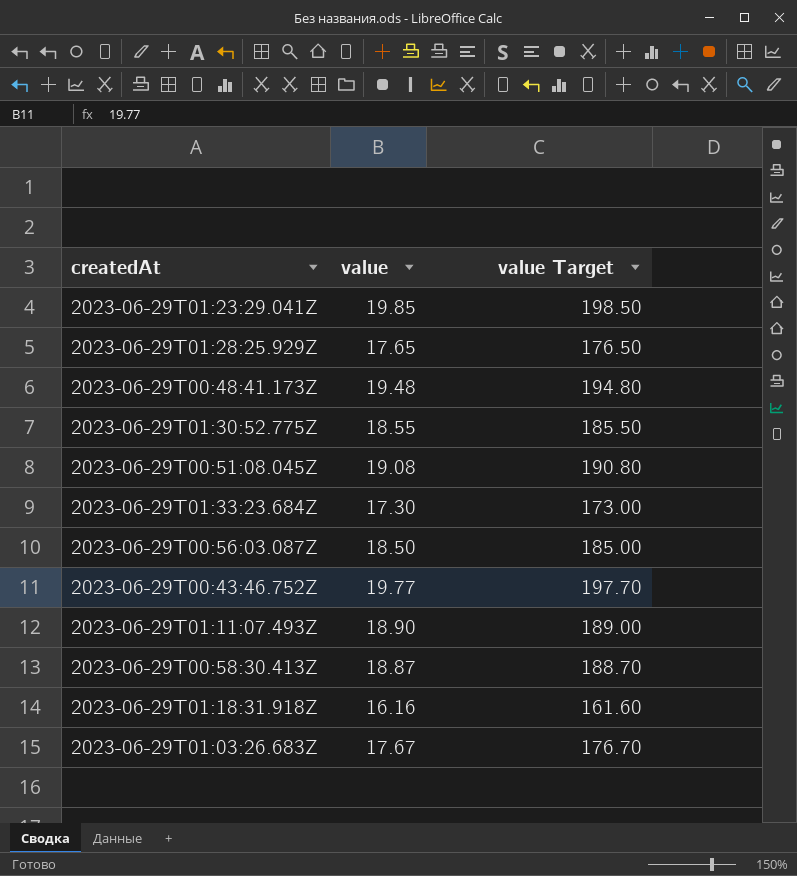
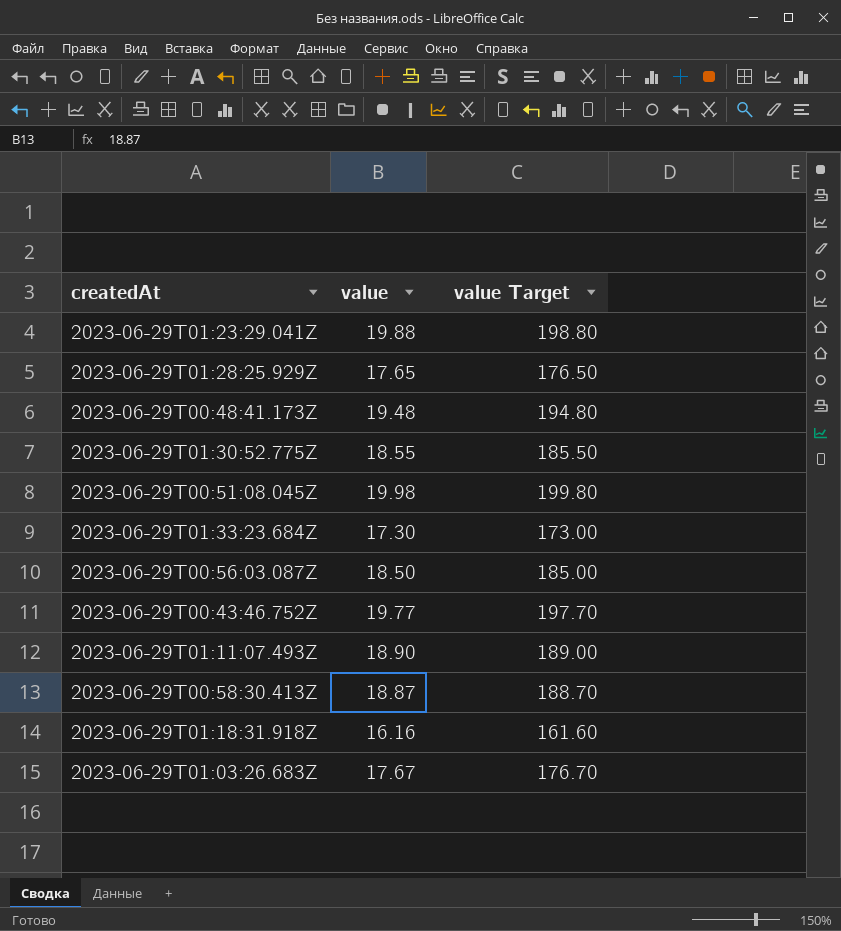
2023-06-29T01:23:29.041Z | value: 19.85 -> 19.88
2023-06-29T01:23:29.041Z | value Target: 198.50 -> 198.80
2023-06-29T00:51:08.045Z | value: 19.08 -> 19.98
2023-06-29T00:51:08.045Z | value Target: 190.80 -> 199.80

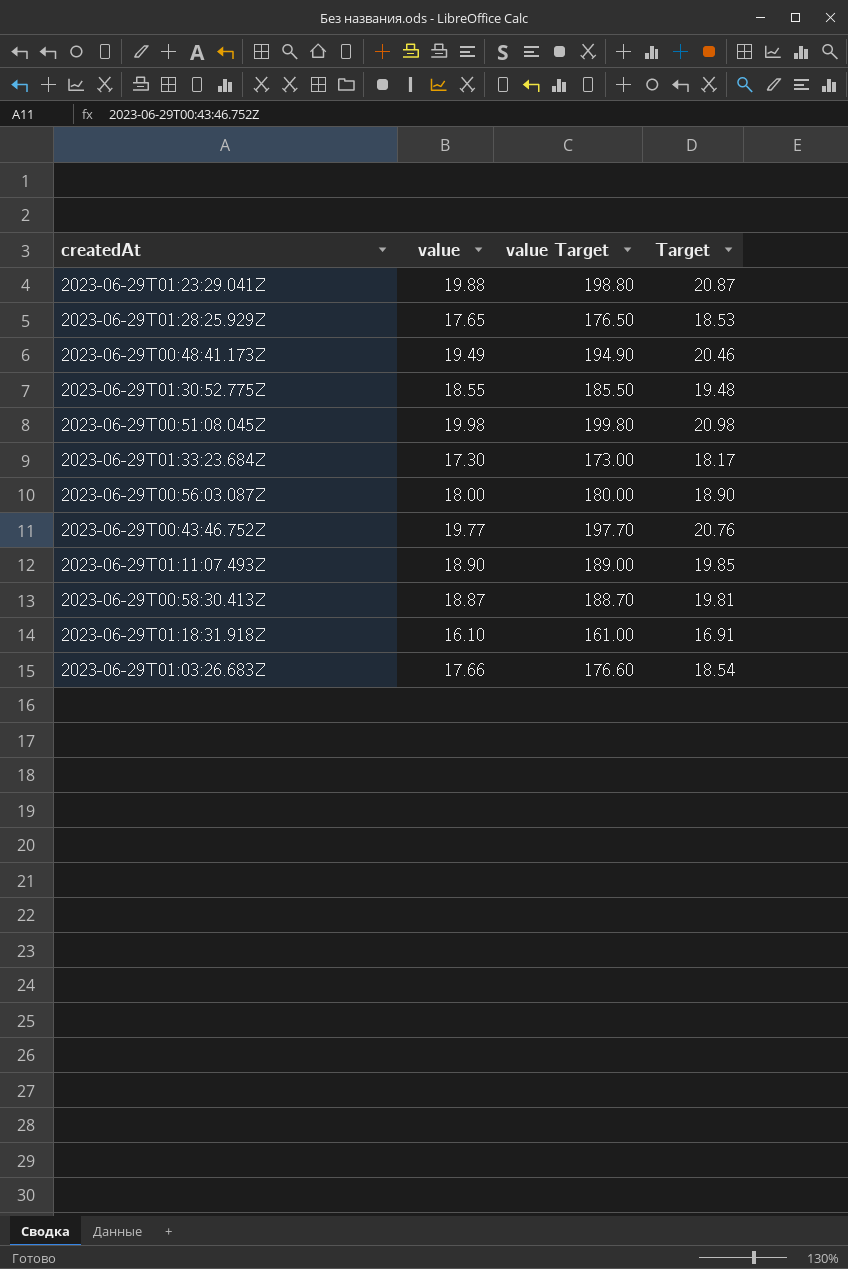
column Target | formula: none -> [value] * 1.05
2023-06-29T00:48:41.173Z | value: 19.48 -> 19.49
2023-06-29T00:48:41.173Z | value Target: 194.80 -> 194.90
2023-06-29T00:56:03.087Z | value: 18.50 -> 18.00
2023-06-29T00:56:03.087Z | value Target: 185.00 -> 180.00
2023-06-29T01:18:31.918Z | value: 16.16 -> 16.10
2023-06-29T01:18:31.918Z | value Target: 161.60 -> 161.00
2023-06-29T01:03:26.683Z | value: 17.67 -> 17.66
2023-06-29T01:03:26.683Z | value Target: 176.70 -> 176.60

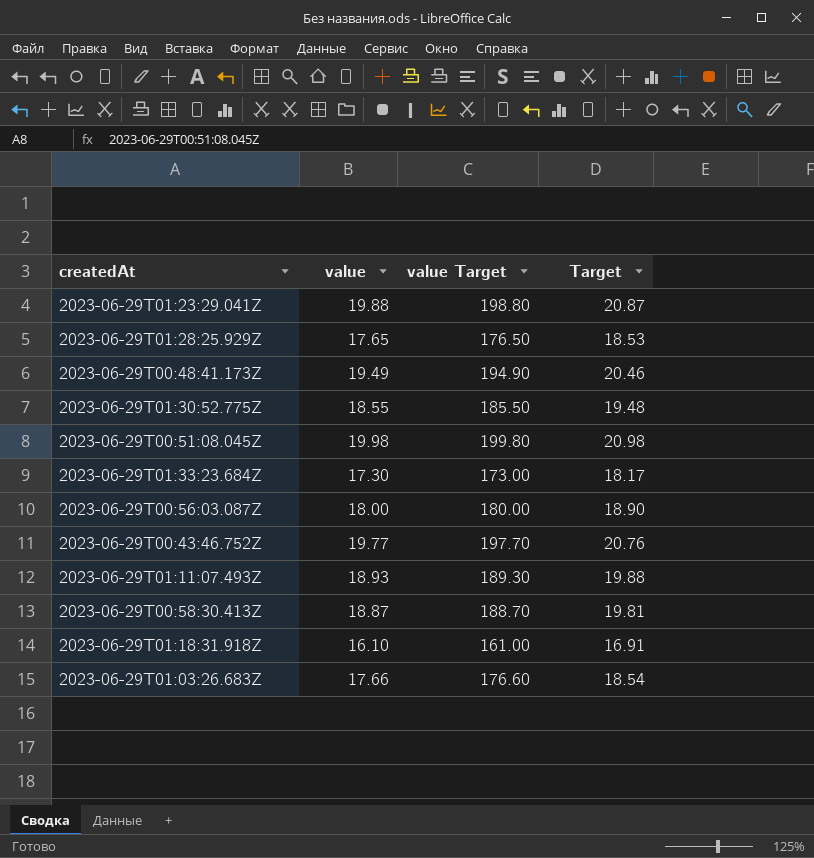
2023-06-29T01:11:07.493Z | value: 18.90 -> 18.93
2023-06-29T01:11:07.493Z | value Target: 189.00 -> 189.30
2023-06-29T01:11:07.493Z | Target: 19.85 -> 19.88

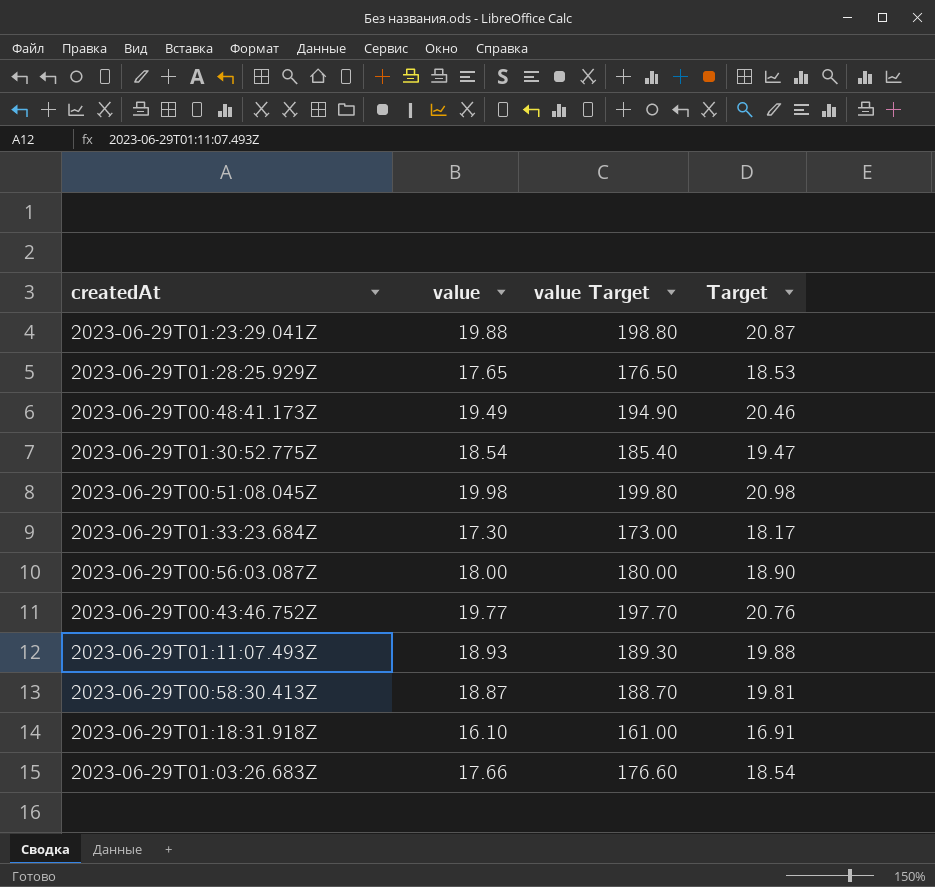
2023-06-29T01:30:52.775Z | value: 18.55 -> 18.54
2023-06-29T01:30:52.775Z | value Target: 185.50 -> 185.40
2023-06-29T01:30:52.775Z | Target: 19.48 -> 19.47

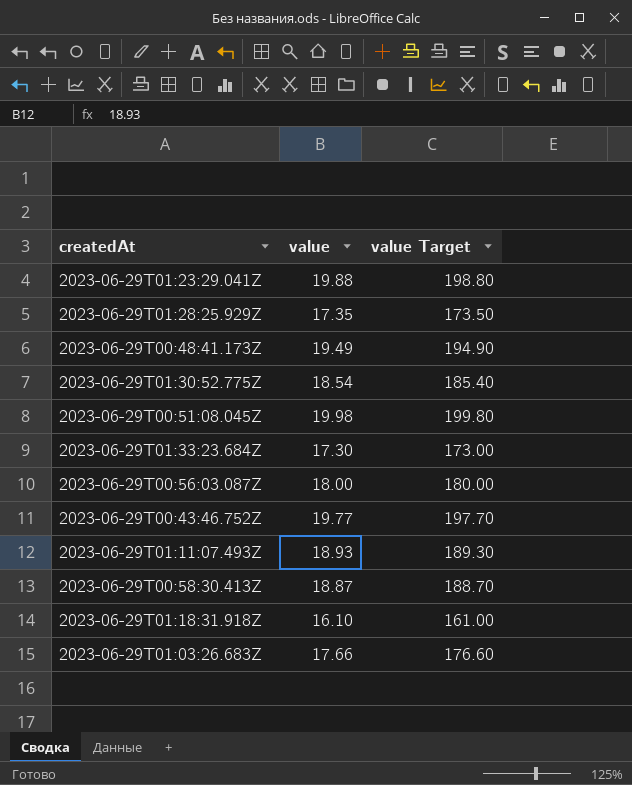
column Target | formula: [value] * 1.05 -> none
2023-06-29T01:28:25.929Z | value: 17.65 -> 17.35
2023-06-29T01:28:25.929Z | value Target: 176.50 -> 173.50

